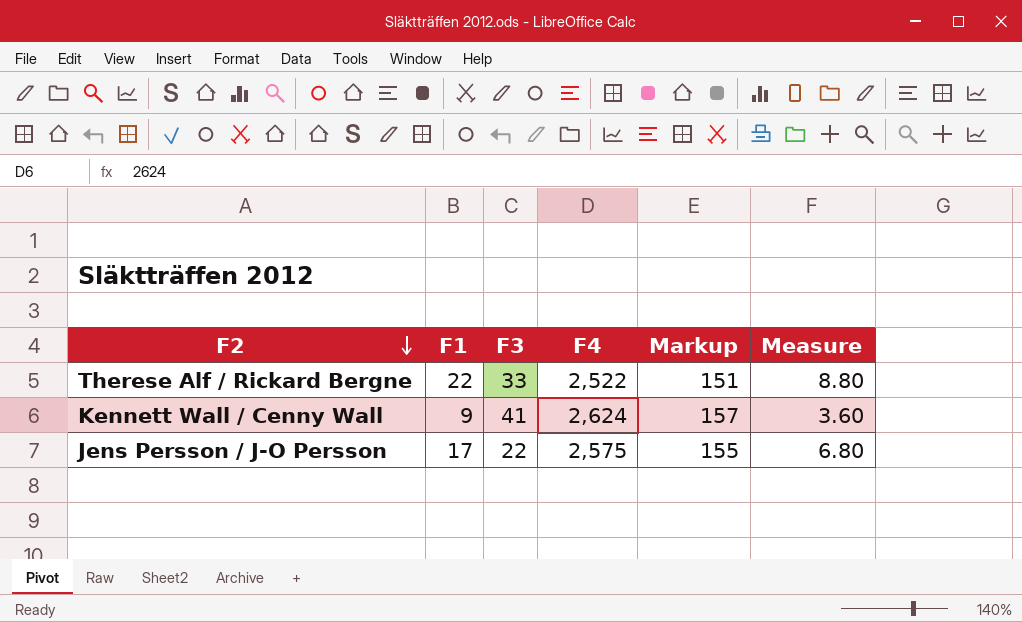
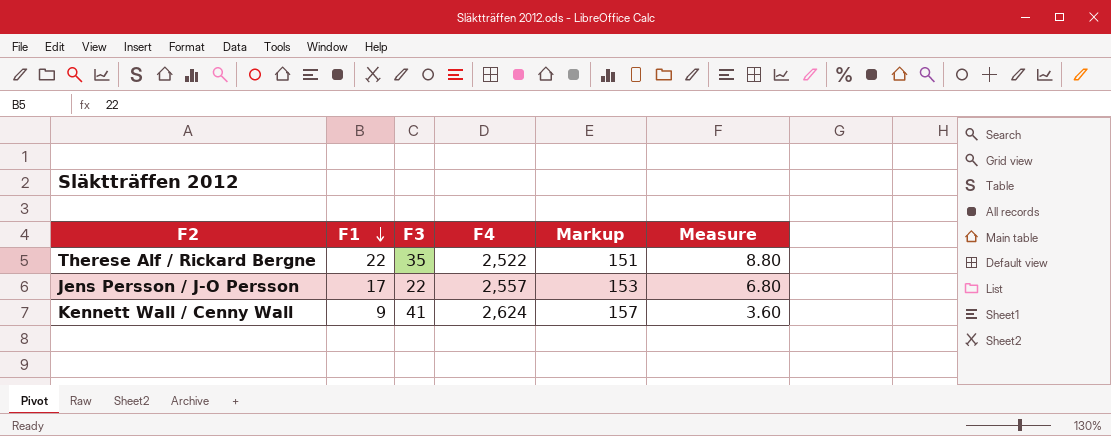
row order: F2 descending -> F1 descending
Therese Alf / Rickard Bergne | F3: 33 -> 35
Jens Persson / J-O Persson | F4: 2,575 -> 2,557
Jens Persson / J-O Persson | Markup: 155 -> 153

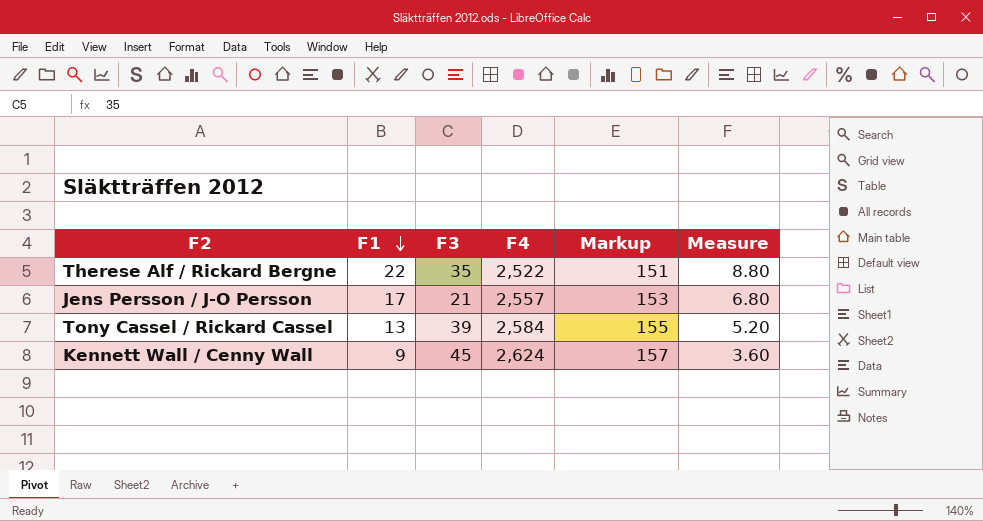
Jens Persson / J-O Persson | F3: 22 -> 21
row Tony Cassel / Rickard Cassel: none -> 13 | 39 | 2,584 | 155 | 5.20
Kennett Wall / Cenny Wall | F3: 41 -> 45

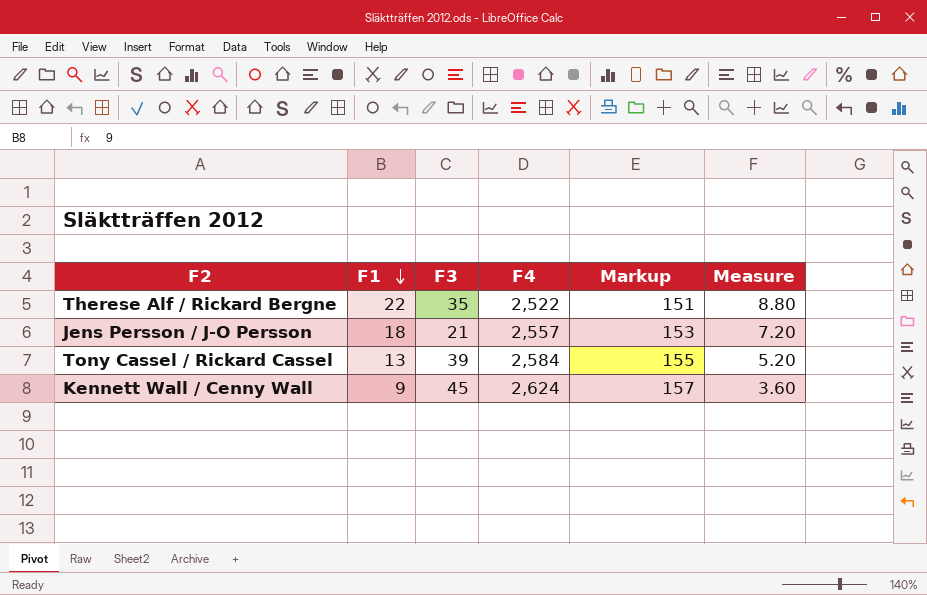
Jens Persson / J-O Persson | F1: 17 -> 18
Jens Persson / J-O Persson | Measure: 6.80 -> 7.20

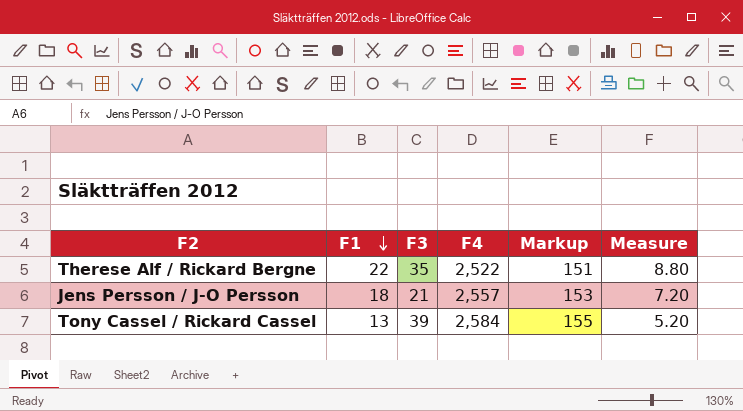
row Kennett Wall / Cenny Wall: 9 | 45 | 2,624 | 157 | 3.60 -> none

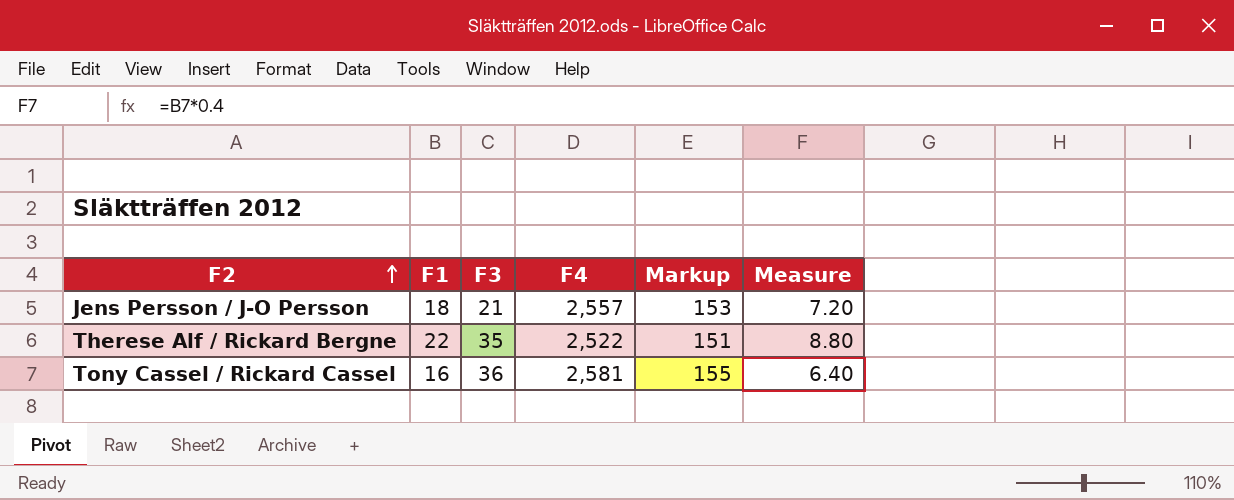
row order: F1 descending -> F2 ascending
Tony Cassel / Rickard Cassel | F1: 13 -> 16
Tony Cassel / Rickard Cassel | F3: 39 -> 36
Tony Cassel / Rickard Cassel | F4: 2,584 -> 2,581
Tony Cassel / Rickard Cassel | Measure: 5.20 -> 6.40

